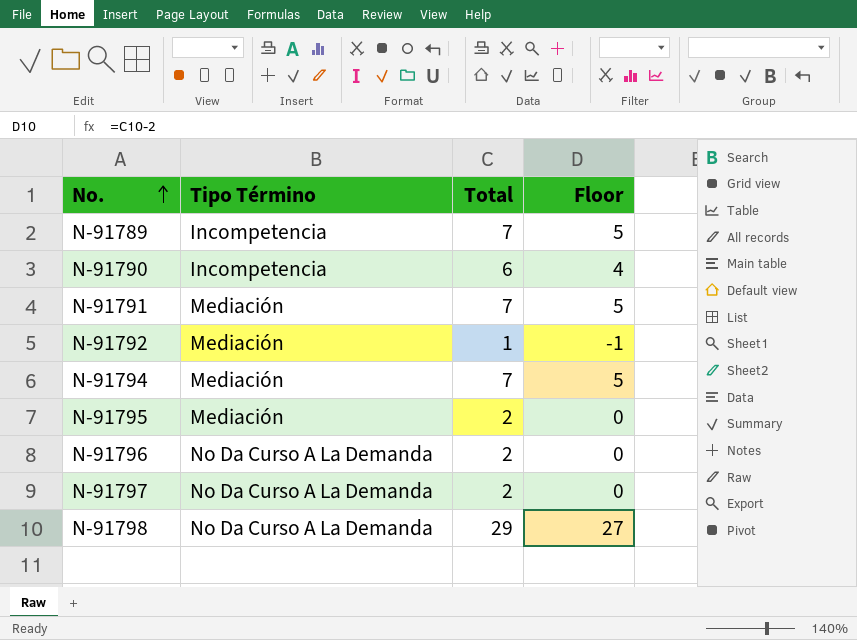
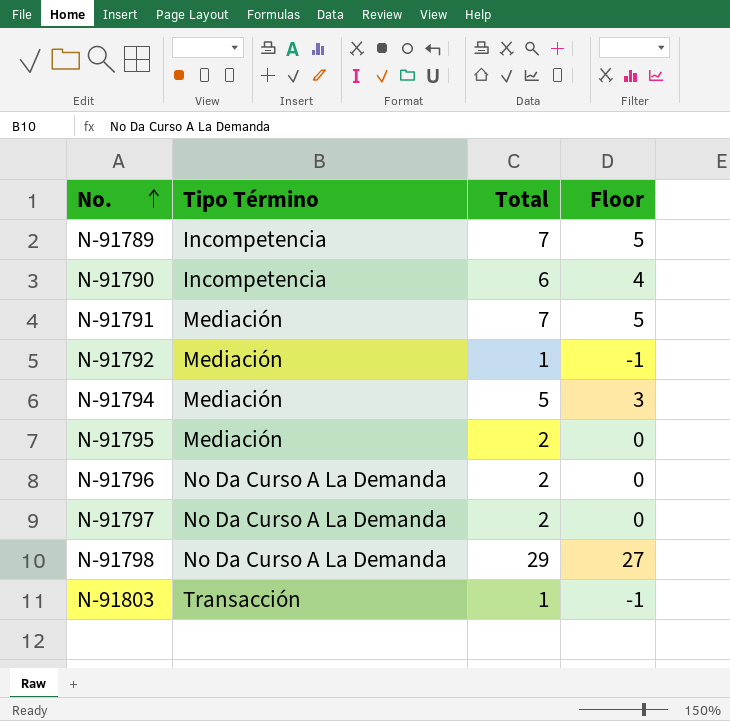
N-91794 | Total: 7 -> 5
N-91794 | Floor: 5 -> 3
row N-91803: none -> Transacción | 1 | -1

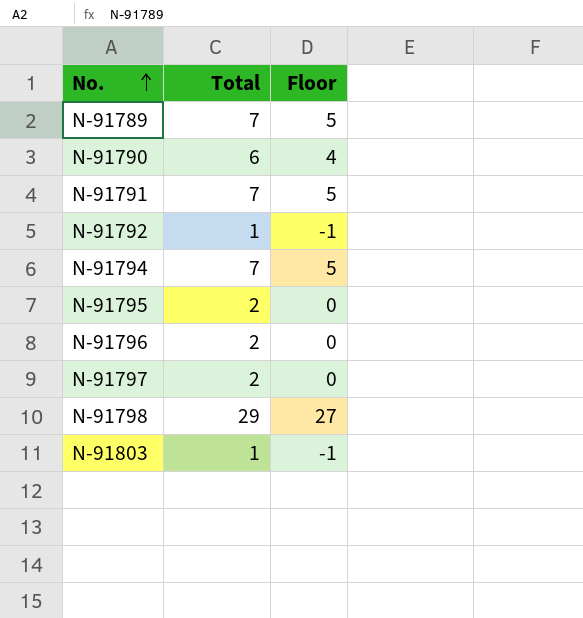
column Tipo Término | position: 2 -> none
N-91794 | Total: 5 -> 7
N-91794 | Floor: 3 -> 5

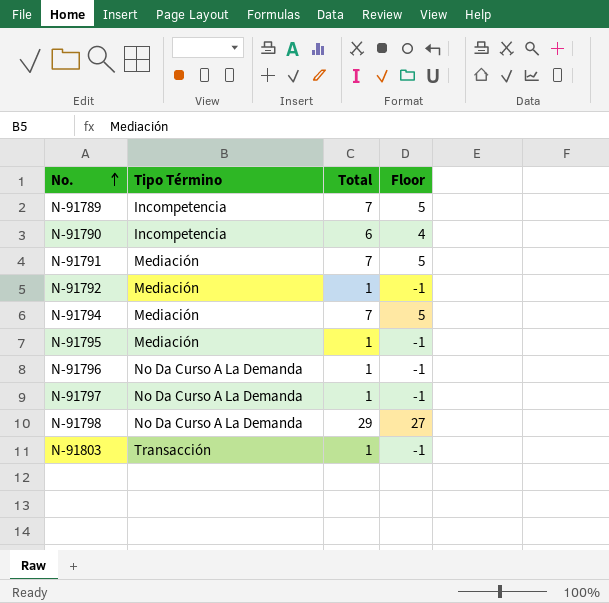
column Tipo Término | position: none -> 2
N-91795 | Total: 2 -> 1
N-91795 | Floor: 0 -> -1
N-91796 | Total: 2 -> 1
N-91796 | Floor: 0 -> -1
N-91797 | Total: 2 -> 1
N-91797 | Floor: 0 -> -1

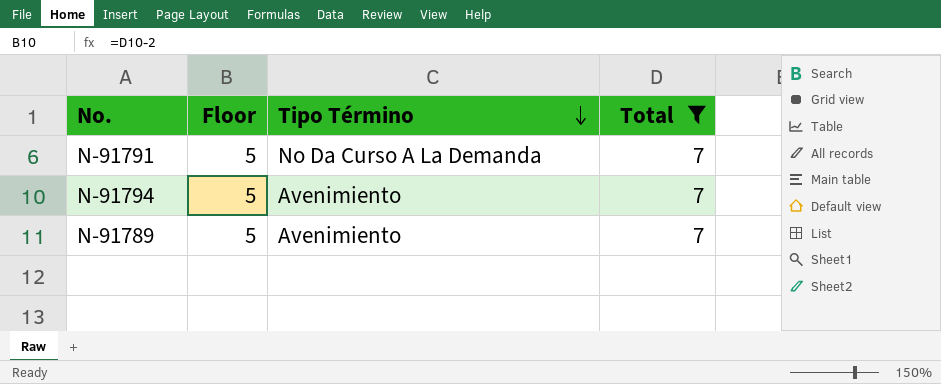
filter: none -> Total = 7
row order: No. ascending -> Tipo Término descending
column Floor | position: 4 -> 2
N-91791 | Tipo Término: Mediación -> No Da Curso A La Demanda
N-91794 | Tipo Término: Mediación -> Avenimiento
N-91789 | Tipo Término: Incompetencia -> Avenimiento

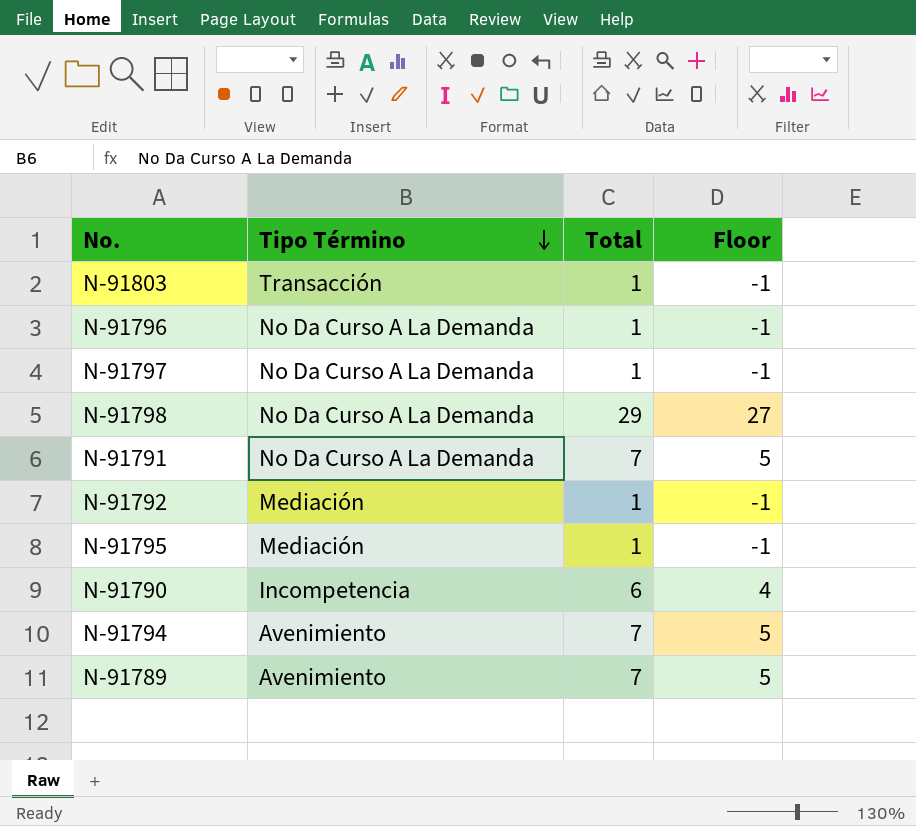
filter: Total = 7 -> none
column Floor | position: 2 -> 4

